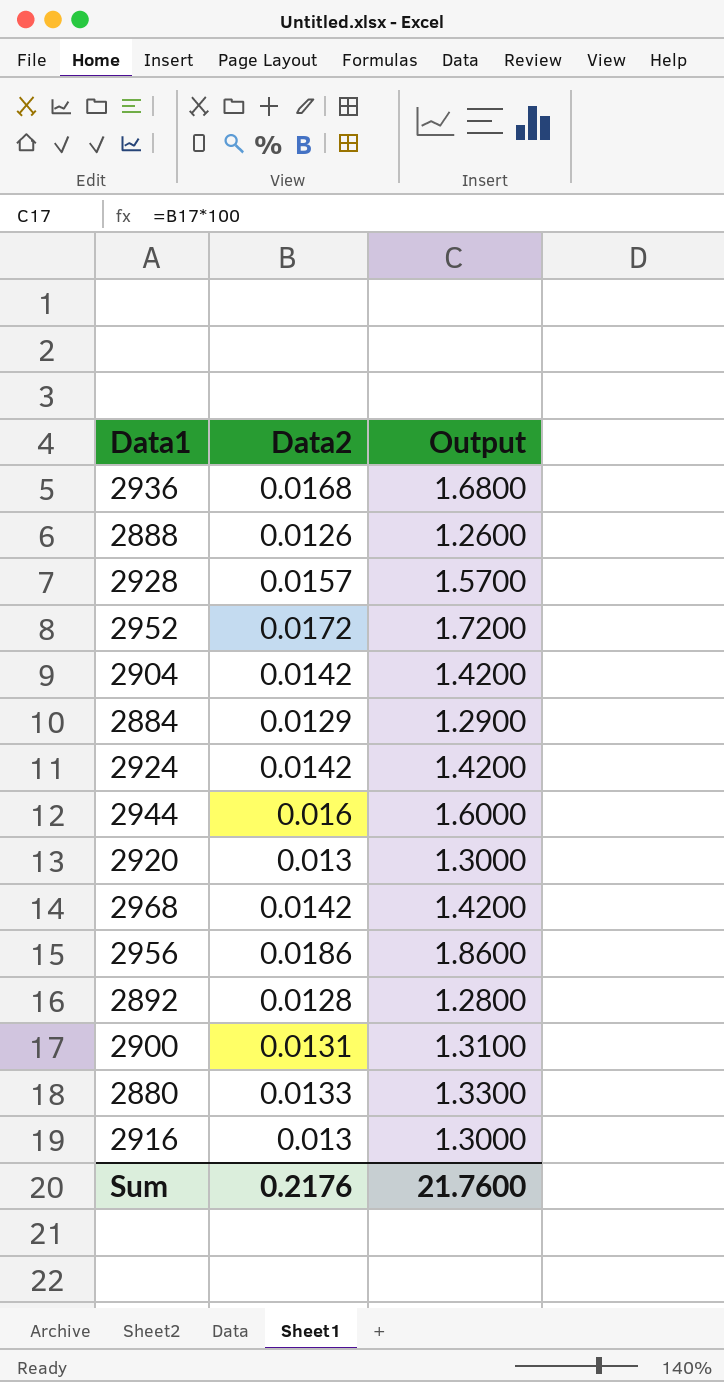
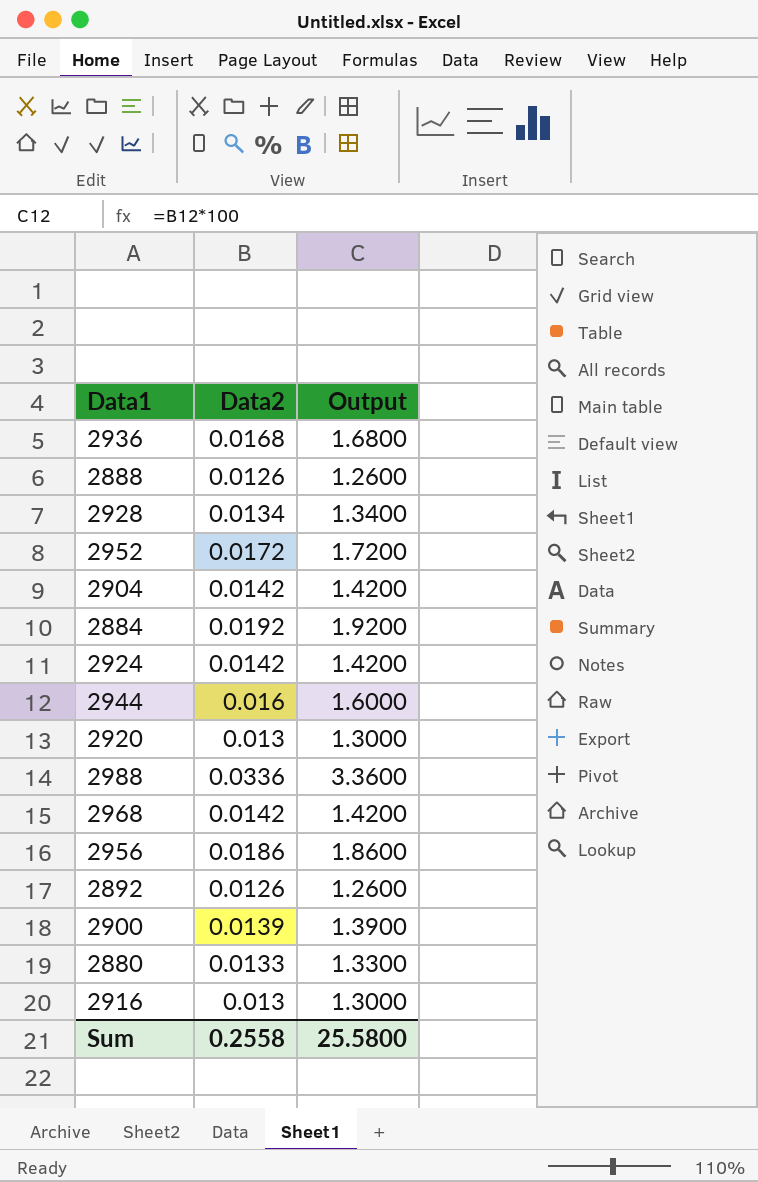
2928 | Data2: 0.0157 -> 0.0134
2928 | Output: 1.5700 -> 1.3400
2884 | Data2: 0.0129 -> 0.0192
2884 | Output: 1.2900 -> 1.9200
row 2988: none -> 0.0336 | 3.3600
2892 | Data2: 0.0128 -> 0.0126
2892 | Output: 1.2800 -> 1.2600
2900 | Data2: 0.0131 -> 0.0139
2900 | Output: 1.3100 -> 1.3900
Sum | Data2: 0.2176 -> 0.2558
Sum | Output: 21.7600 -> 25.5800

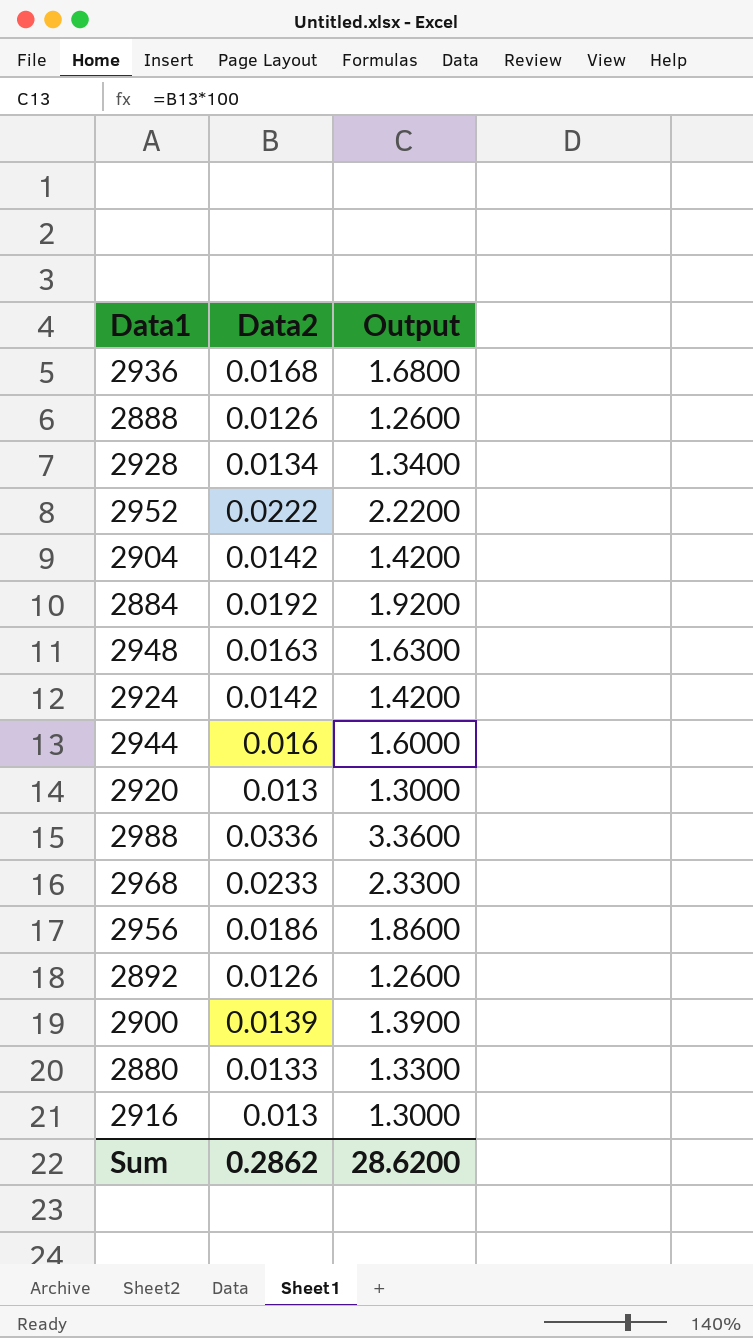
2952 | Data2: 0.0172 -> 0.0222
2952 | Output: 1.7200 -> 2.2200
row 2948: none -> 0.0163 | 1.6300
2968 | Data2: 0.0142 -> 0.0233
2968 | Output: 1.4200 -> 2.3300
Sum | Data2: 0.2558 -> 0.2862
Sum | Output: 25.5800 -> 28.6200

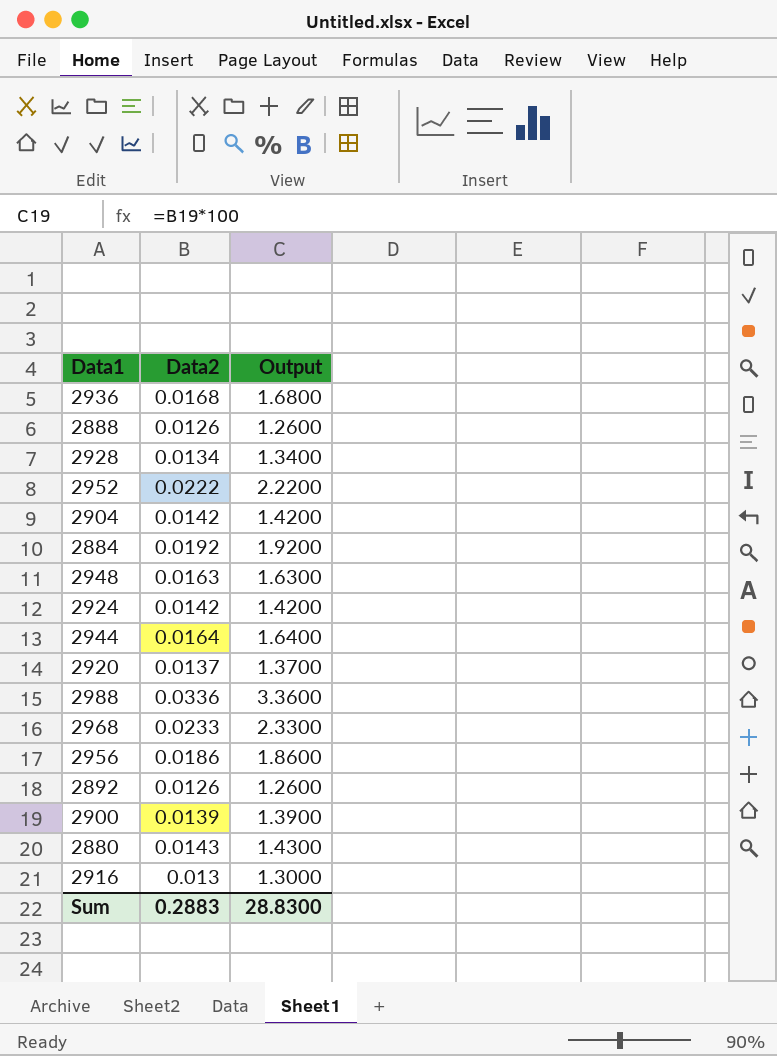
2944 | Data2: 0.016 -> 0.0164
2944 | Output: 1.6000 -> 1.6400
2920 | Data2: 0.013 -> 0.0137
2920 | Output: 1.3000 -> 1.3700
2880 | Data2: 0.0133 -> 0.0143
2880 | Output: 1.3300 -> 1.4300
Sum | Data2: 0.2862 -> 0.2883
Sum | Output: 28.6200 -> 28.8300

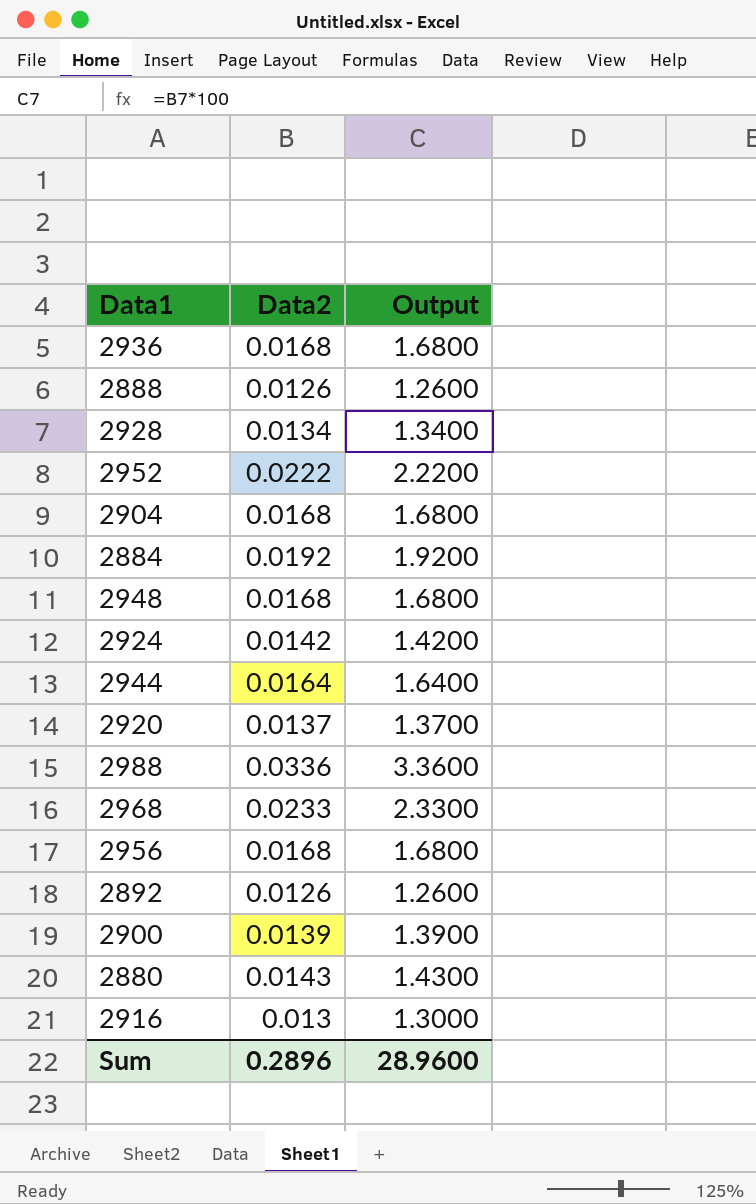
2904 | Data2: 0.0142 -> 0.0168
2904 | Output: 1.4200 -> 1.6800
2948 | Data2: 0.0163 -> 0.0168
2948 | Output: 1.6300 -> 1.6800
2956 | Data2: 0.0186 -> 0.0168
2956 | Output: 1.8600 -> 1.6800
Sum | Data2: 0.2883 -> 0.2896
Sum | Output: 28.8300 -> 28.9600

